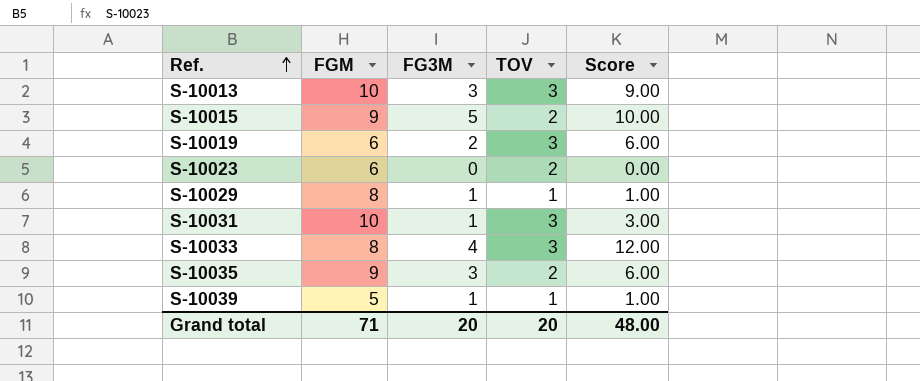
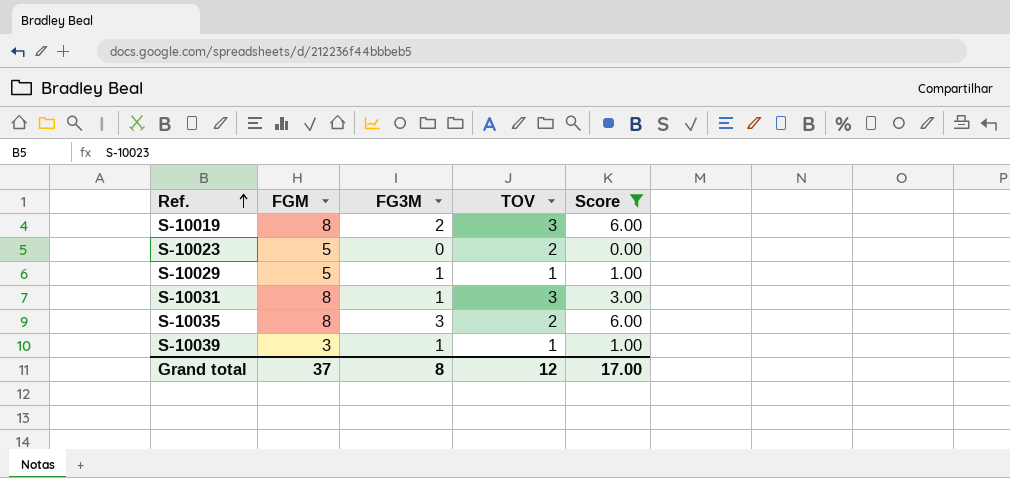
filter: none -> Score <= 6.00
S-10019 | FGM: 6 -> 8
S-10023 | FGM: 6 -> 5
S-10029 | FGM: 8 -> 5
S-10031 | FGM: 10 -> 8
S-10035 | FGM: 9 -> 8
S-10039 | FGM: 5 -> 3
Grand total | FGM: 71 -> 37
Grand total | FG3M: 20 -> 8
Grand total | TOV: 20 -> 12
Grand total | Score: 48.00 -> 17.00

